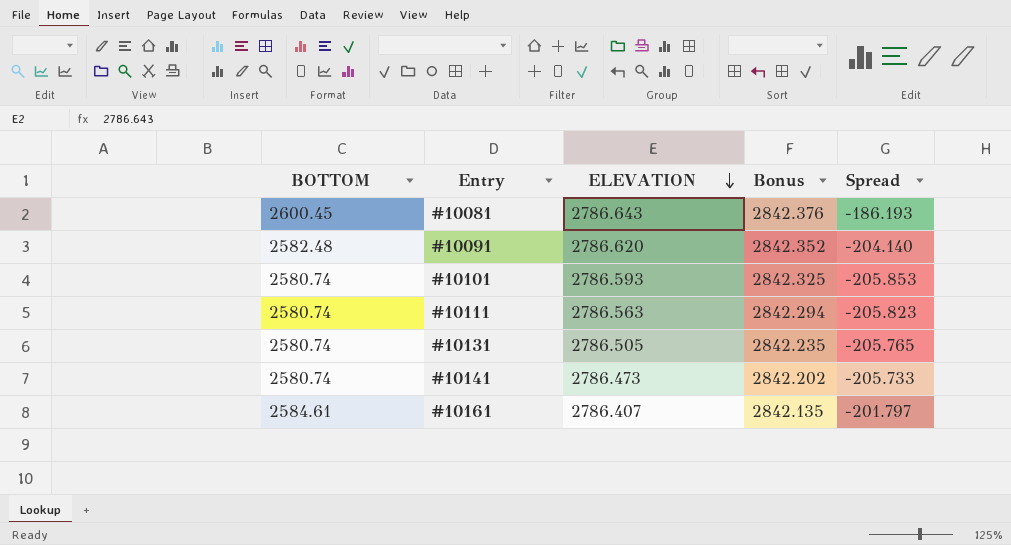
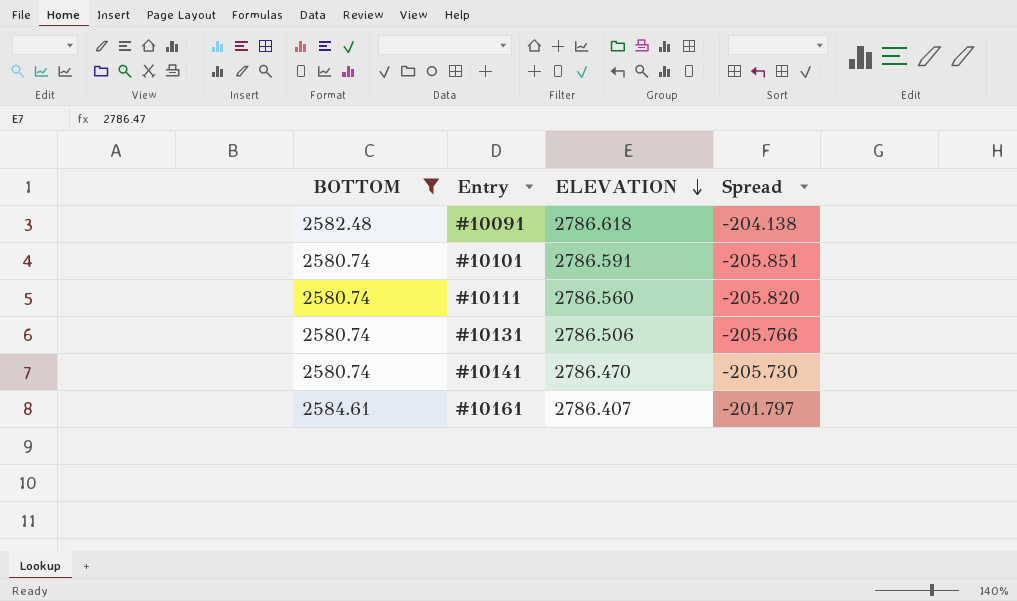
filter: none -> BOTTOM != 2600.45
column Bonus | formula: [ELEVATION] * 1.02 -> none
#10091 | ELEVATION: 2786.620 -> 2786.618
#10091 | Spread: -204.140 -> -204.138
#10101 | ELEVATION: 2786.593 -> 2786.591
#10101 | Spread: -205.853 -> -205.851
#10111 | ELEVATION: 2786.563 -> 2786.560
#10111 | Spread: -205.823 -> -205.820
#10131 | ELEVATION: 2786.505 -> 2786.506
#10131 | Spread: -205.765 -> -205.766
#10141 | ELEVATION: 2786.473 -> 2786.470
#10141 | Spread: -205.733 -> -205.730

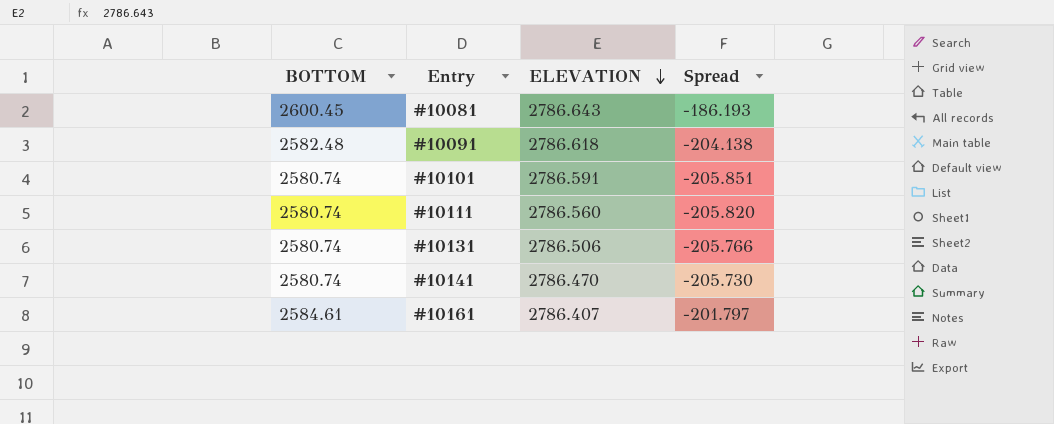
filter: BOTTOM != 2600.45 -> none

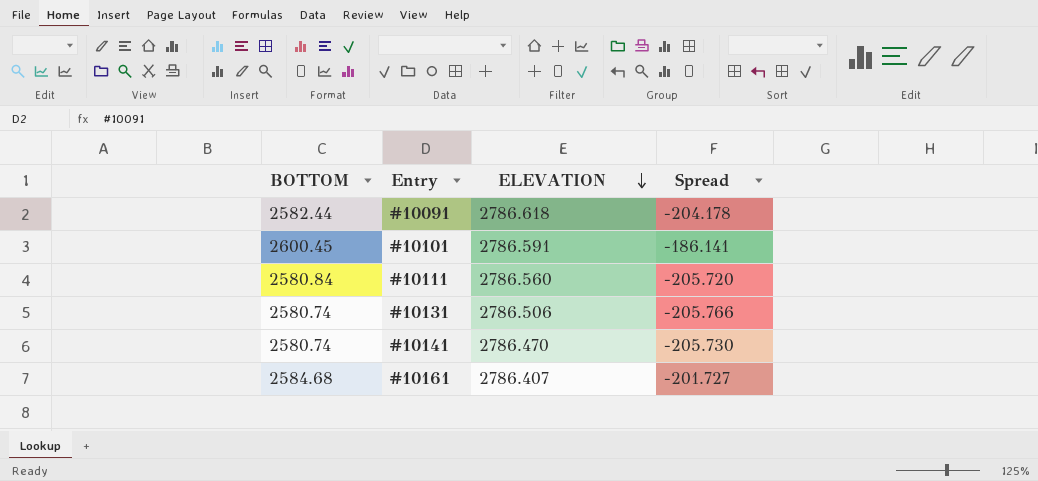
row #10081: 2600.45 | 2786.643 | -186.193 -> none
#10091 | BOTTOM: 2582.48 -> 2582.44
#10091 | Spread: -204.138 -> -204.178
#10101 | BOTTOM: 2580.74 -> 2600.45
#10101 | Spread: -205.851 -> -186.141
#10111 | BOTTOM: 2580.74 -> 2580.84
#10111 | Spread: -205.820 -> -205.720
#10161 | BOTTOM: 2584.61 -> 2584.68
#10161 | Spread: -201.797 -> -201.727

